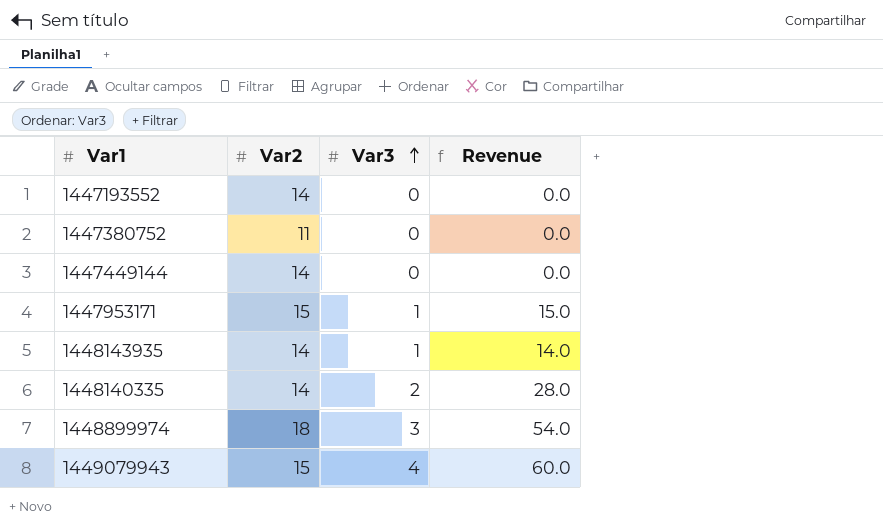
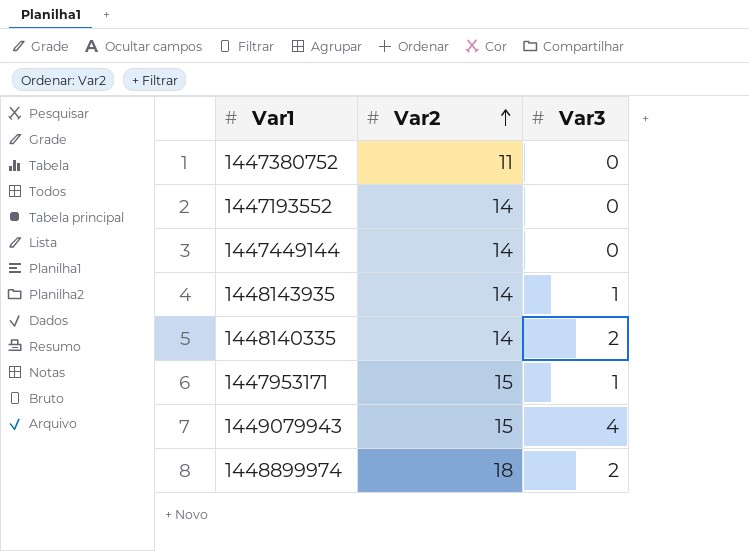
row order: Var3 ascending -> Var2 ascending
column Revenue | formula: [Var2] * [Var3] -> none
1448899974 | Var3: 3 -> 2

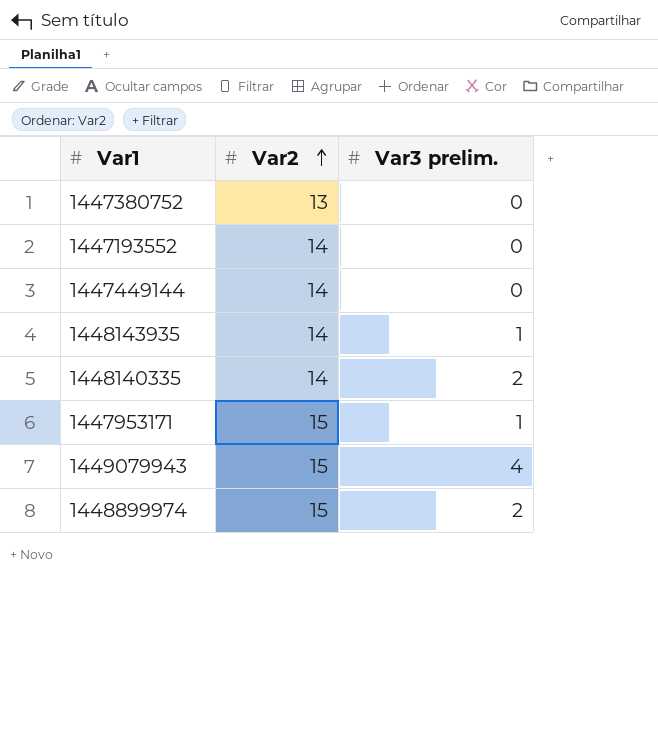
column name: Var3 -> Var3 prelim.
1447380752 | Var2: 11 -> 13
1448899974 | Var2: 18 -> 15

